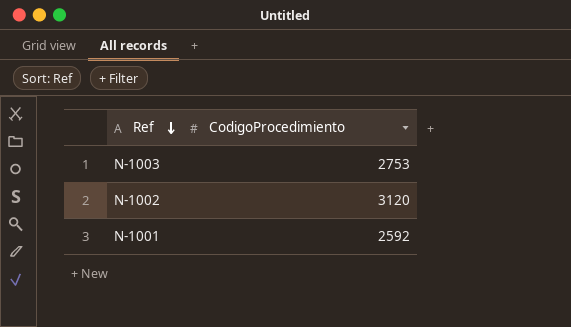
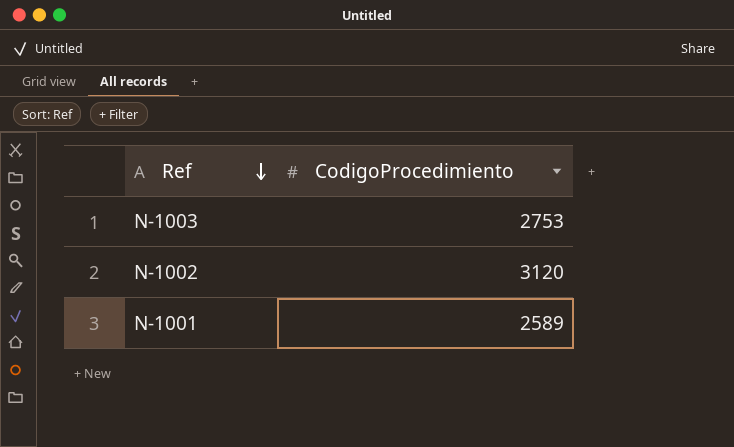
N-1001 | CodigoProcedimiento: 2592 -> 2589

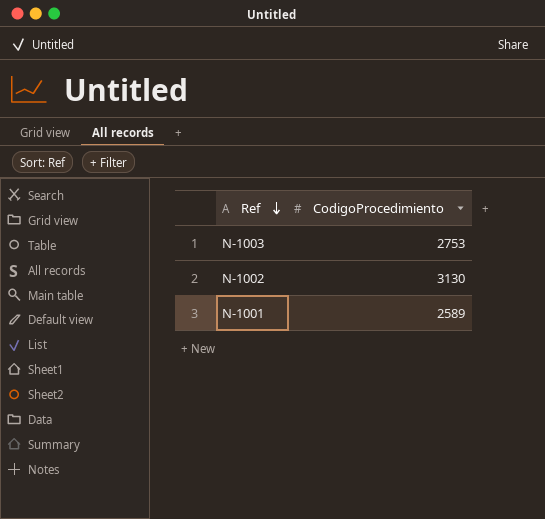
N-1002 | CodigoProcedimiento: 3120 -> 3130

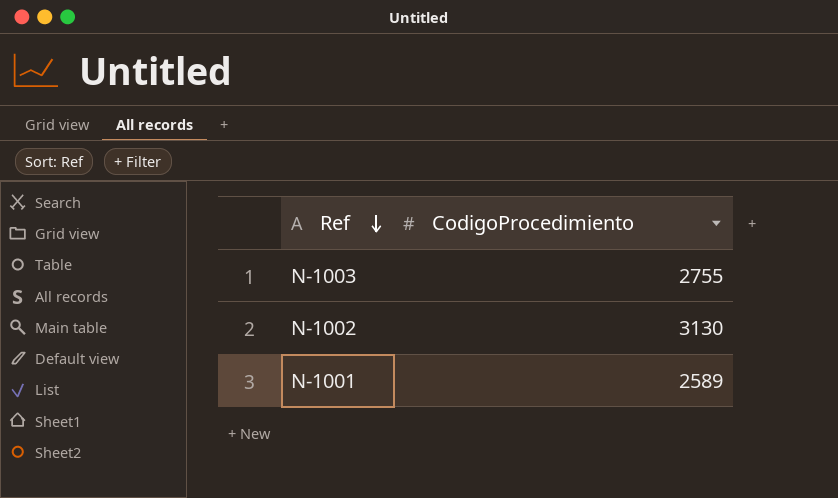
N-1003 | CodigoProcedimiento: 2753 -> 2755

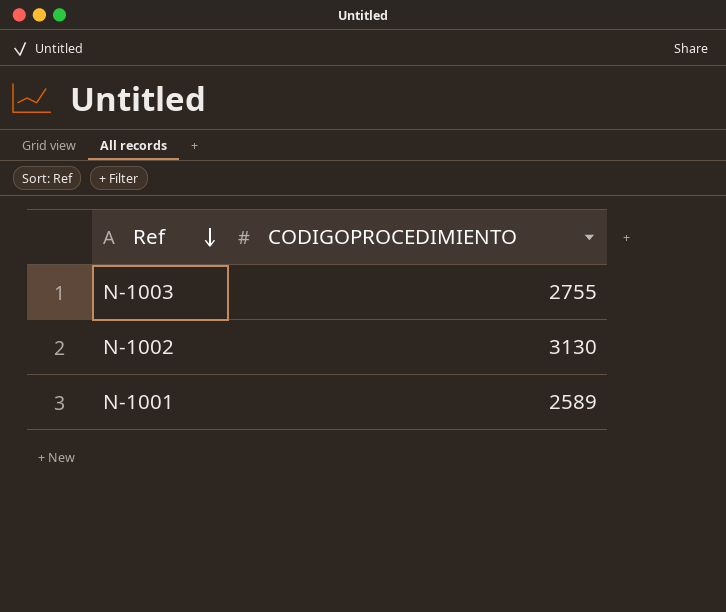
column name: CodigoProcedimiento -> CODIGOPROCEDIMIENTO

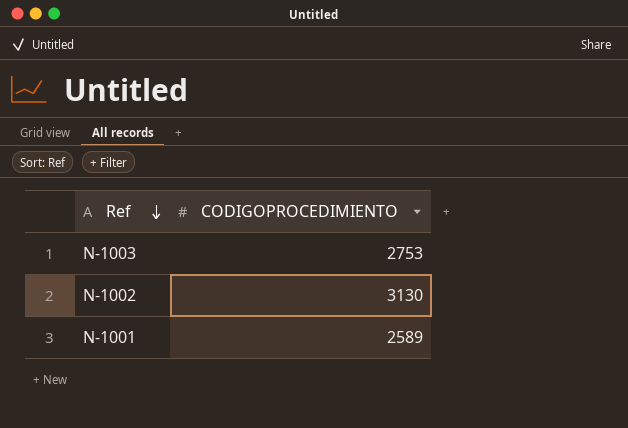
N-1003 | CODIGOPROCEDIMIENTO: 2755 -> 2753

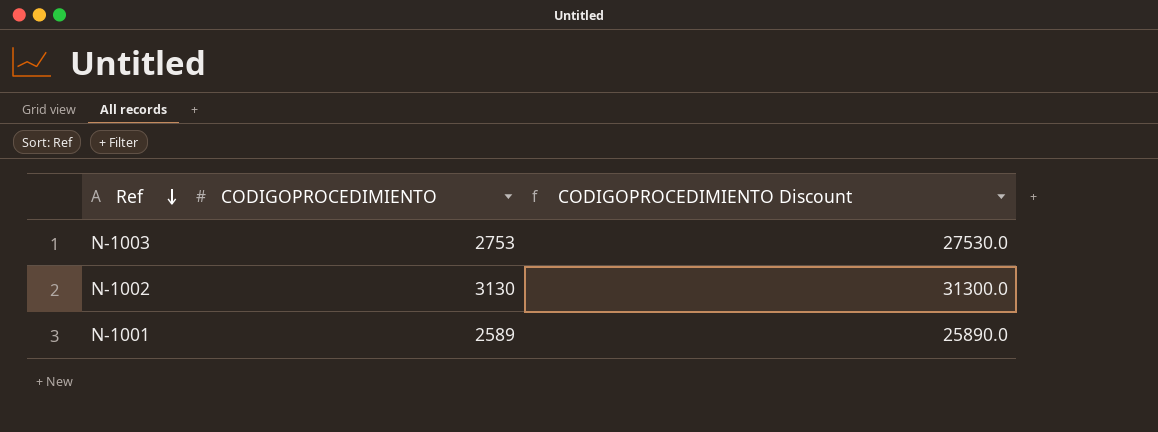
column CODIGOPROCEDIMIENTO Discount | formula: none -> [CODIGOPROCEDIMIENTO] * 10

